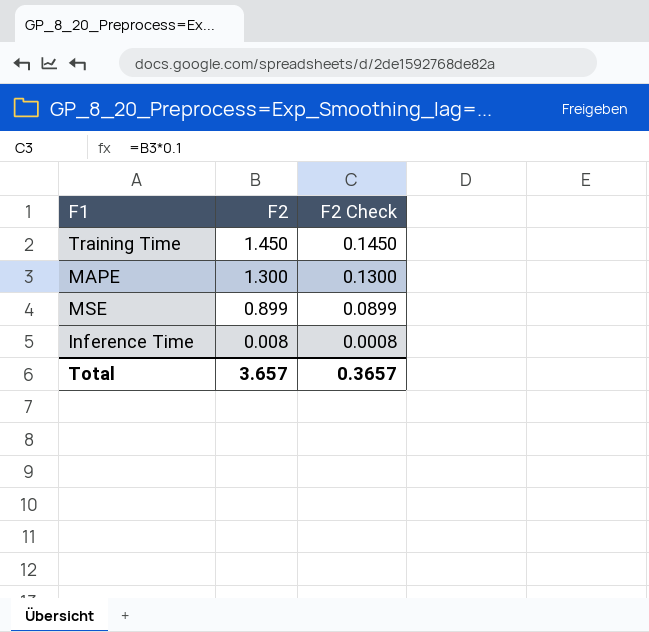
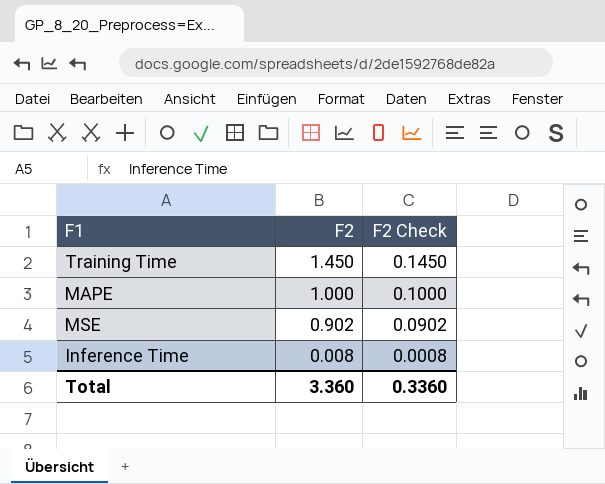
MAPE | F2: 1.300 -> 1.000
MAPE | F2 Check: 0.1300 -> 0.1000
MSE | F2: 0.899 -> 0.902
MSE | F2 Check: 0.0899 -> 0.0902
Total | F2: 3.657 -> 3.360
Total | F2 Check: 0.3657 -> 0.3360

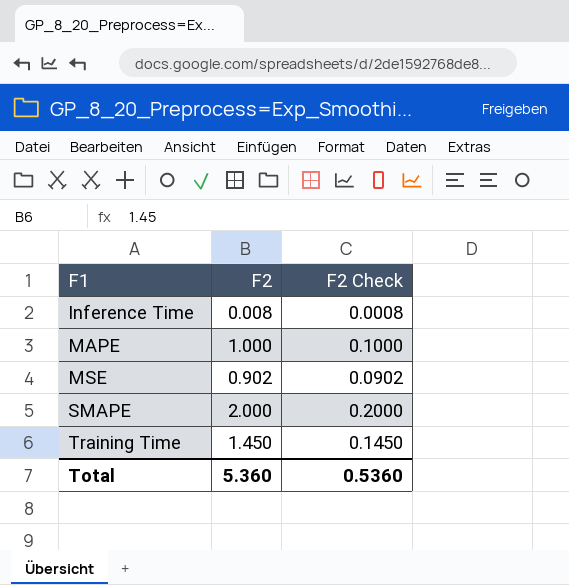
row order: F2 descending -> F1 ascending
row SMAPE: none -> 2.000 | 0.2000
Total | F2: 3.360 -> 5.360
Total | F2 Check: 0.3360 -> 0.5360

